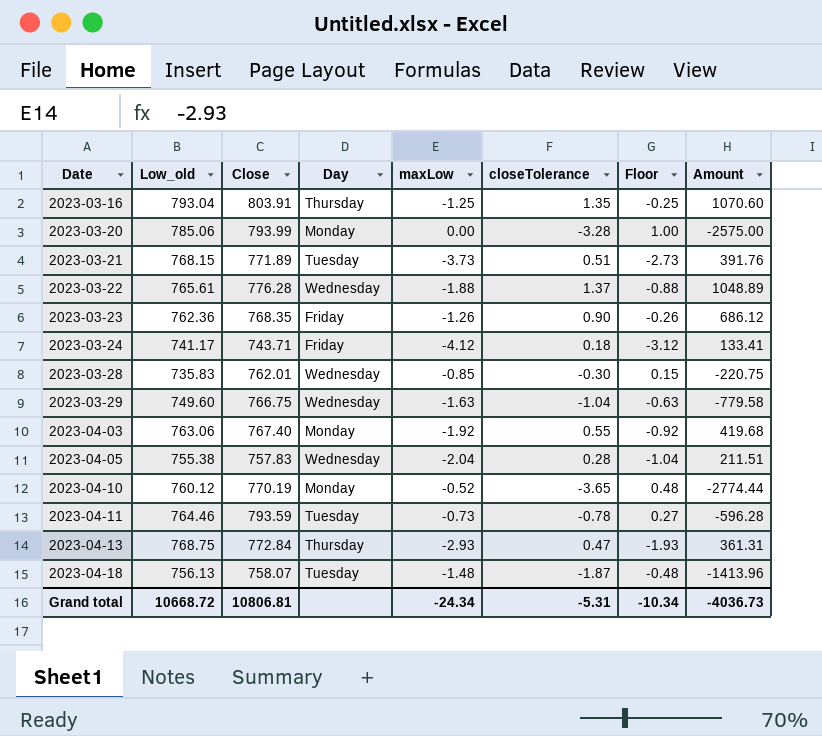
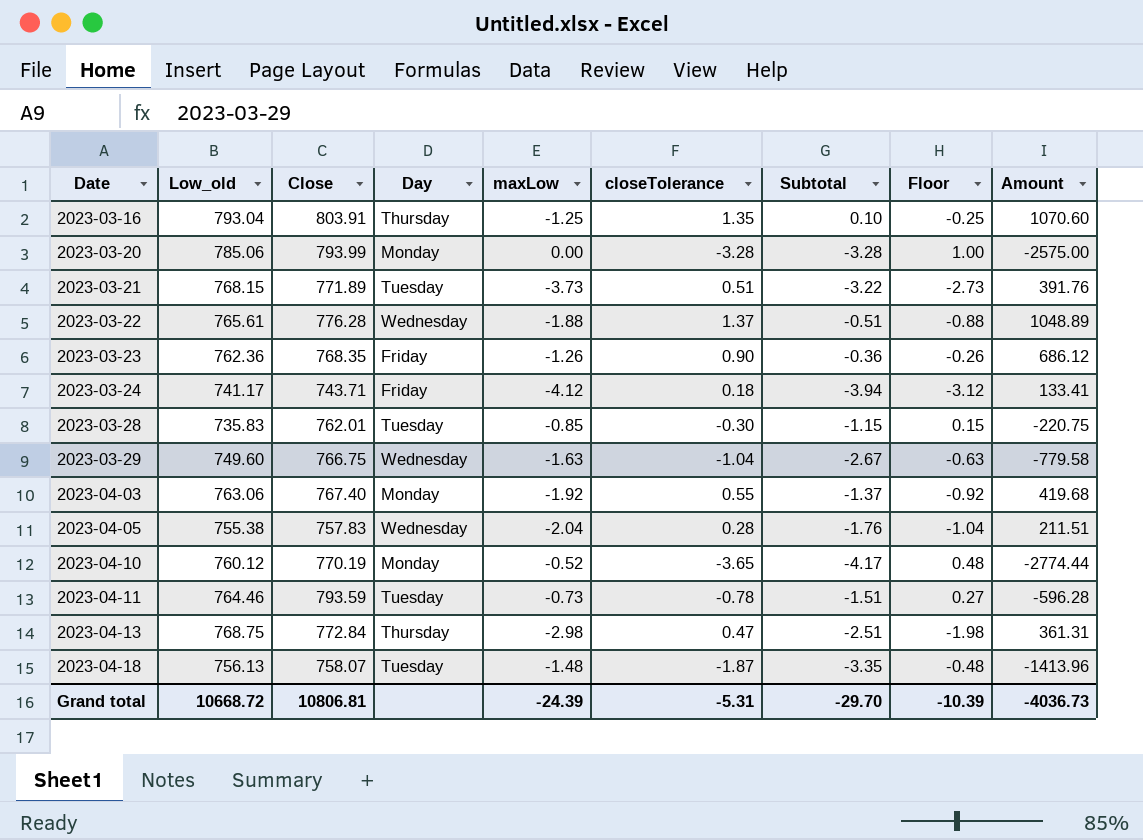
column Subtotal | formula: none -> [maxLow] + [closeTolerance]
2023-03-28 | Day: Wednesday -> Tuesday
2023-04-13 | maxLow: -2.93 -> -2.98
2023-04-13 | Floor: -1.93 -> -1.98
Grand total | maxLow: -24.34 -> -24.39
Grand total | Floor: -10.34 -> -10.39

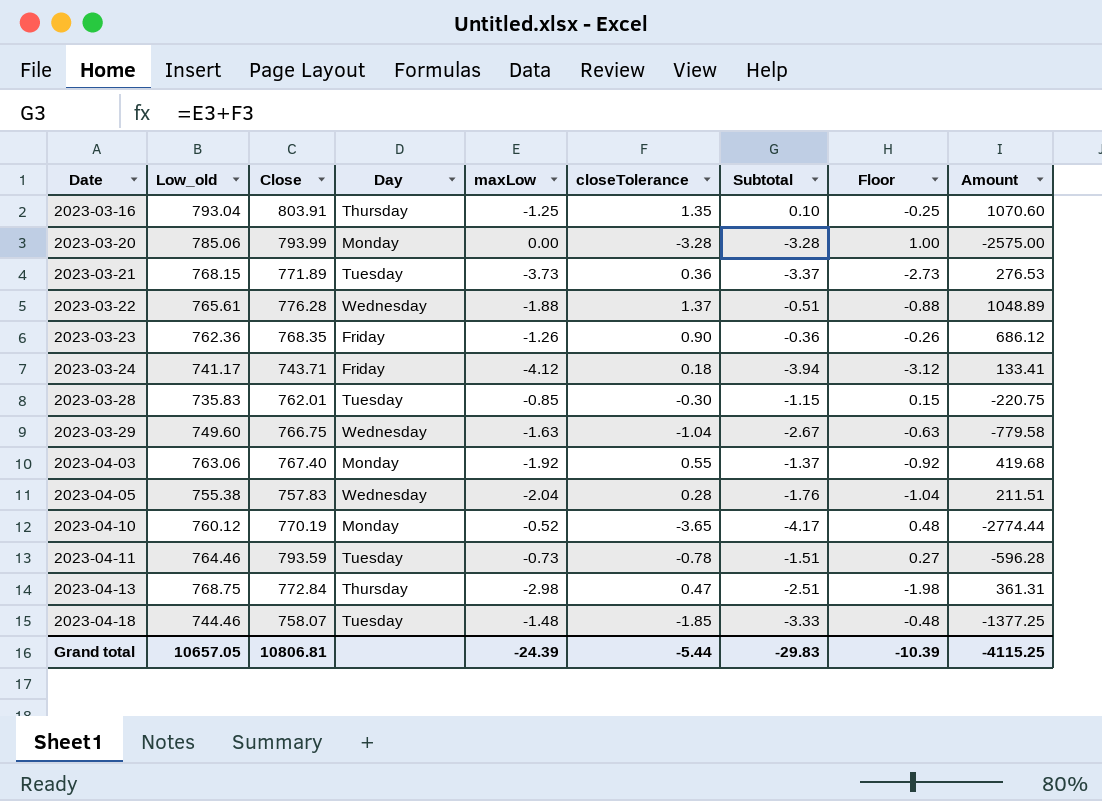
2023-03-21 | closeTolerance: 0.51 -> 0.36
2023-03-21 | Subtotal: -3.22 -> -3.37
2023-03-21 | Amount: 391.76 -> 276.53
2023-04-18 | Low_old: 756.13 -> 744.46
2023-04-18 | closeTolerance: -1.87 -> -1.85
2023-04-18 | Subtotal: -3.35 -> -3.33
2023-04-18 | Amount: -1413.96 -> -1377.25
Grand total | Low_old: 10668.72 -> 10657.05
Grand total | closeTolerance: -5.31 -> -5.44
Grand total | Subtotal: -29.70 -> -29.83
Grand total | Amount: -4036.73 -> -4115.25

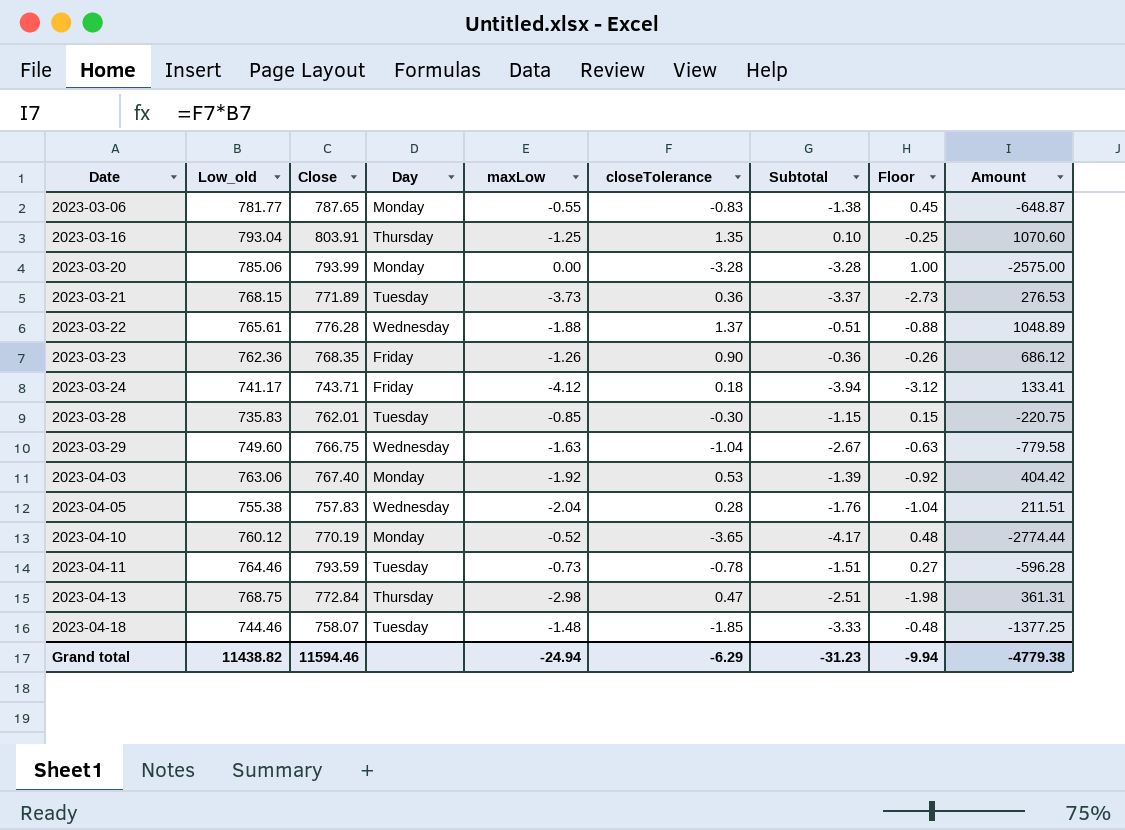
row 2023-03-06: none -> 781.77 | 787.65 | Monday | -0.55 | -0.83 | -1.38 | 0.45 | -648.87
2023-04-03 | closeTolerance: 0.55 -> 0.53
2023-04-03 | Subtotal: -1.37 -> -1.39
2023-04-03 | Amount: 419.68 -> 404.42
Grand total | Low_old: 10657.05 -> 11438.82
Grand total | Close: 10806.81 -> 11594.46
Grand total | maxLow: -24.39 -> -24.94
Grand total | closeTolerance: -5.44 -> -6.29
Grand total | Subtotal: -29.83 -> -31.23
Grand total | Floor: -10.39 -> -9.94
Grand total | Amount: -4115.25 -> -4779.38

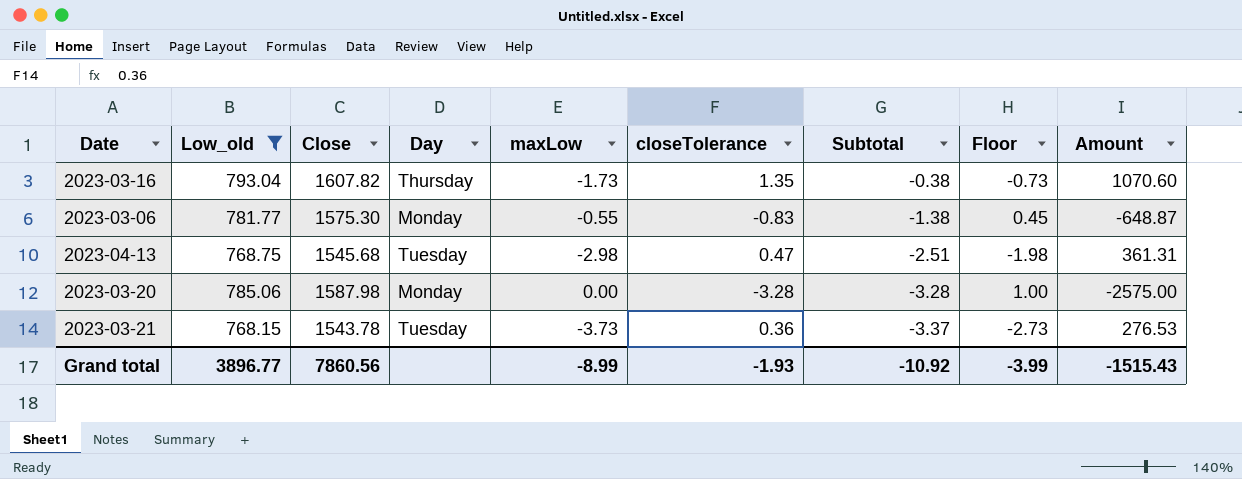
filter: none -> Low_old >= 768.15
row order: Date ascending -> Subtotal descending
2023-03-16 | Close: 803.91 -> 1607.82
2023-03-16 | maxLow: -1.25 -> -1.73
2023-03-16 | Subtotal: 0.10 -> -0.38
2023-03-16 | Floor: -0.25 -> -0.73
2023-03-06 | Close: 787.65 -> 1575.30
2023-04-13 | Close: 772.84 -> 1545.68
2023-04-13 | Day: Thursday -> Tuesday
2023-03-20 | Close: 793.99 -> 1587.98
2023-03-21 | Close: 771.89 -> 1543.78
Grand total | Low_old: 11438.82 -> 3896.77
Grand total | Close: 11594.46 -> 7860.56
Grand total | maxLow: -24.94 -> -8.99
Grand total | closeTolerance: -6.29 -> -1.93
Grand total | Subtotal: -31.23 -> -10.92
Grand total | Floor: -9.94 -> -3.99
Grand total | Amount: -4779.38 -> -1515.43

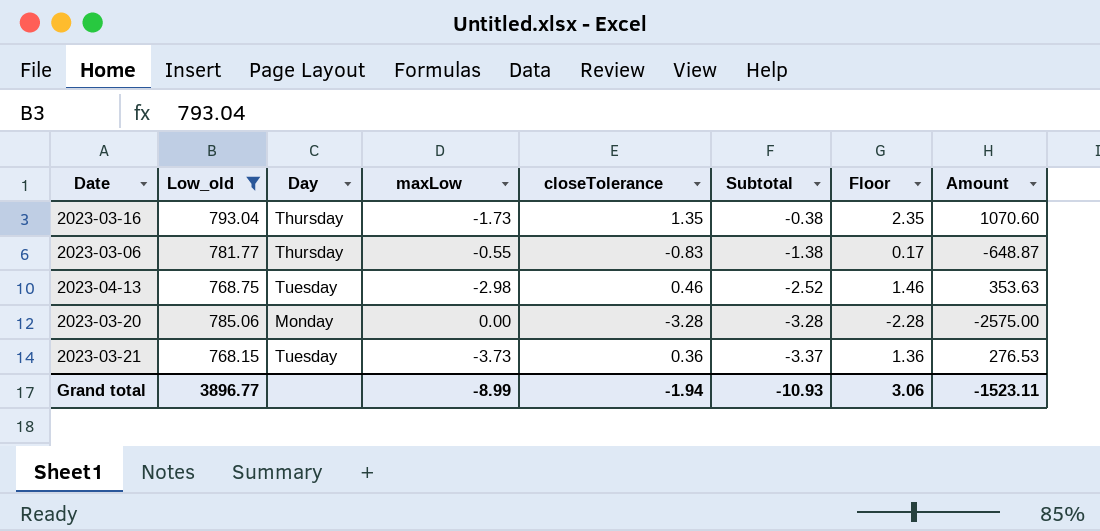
column Close | position: 3 -> none
column Floor | formula: [maxLow] + 1 -> [closeTolerance] + 1
2023-03-06 | Day: Monday -> Thursday
2023-04-13 | closeTolerance: 0.47 -> 0.46
2023-04-13 | Subtotal: -2.51 -> -2.52
2023-04-13 | Amount: 361.31 -> 353.63
Grand total | closeTolerance: -1.93 -> -1.94
Grand total | Subtotal: -10.92 -> -10.93
Grand total | Floor: -3.99 -> 3.06
Grand total | Amount: -1515.43 -> -1523.11

